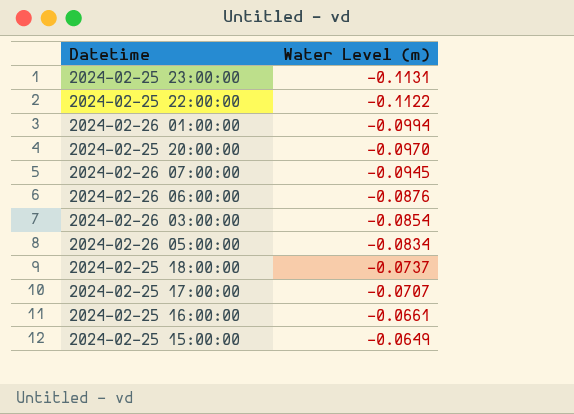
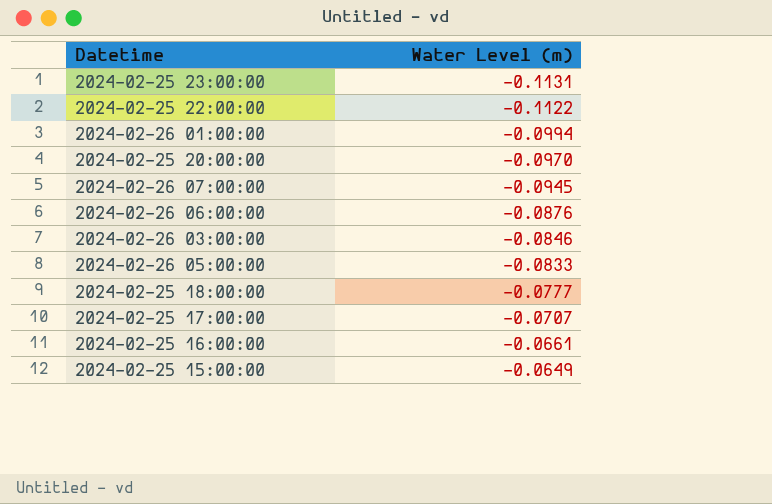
2024-02-26 03:00:00 | Water Level (m): -0.0854 -> -0.0846
2024-02-26 05:00:00 | Water Level (m): -0.0834 -> -0.0833
2024-02-25 18:00:00 | Water Level (m): -0.0737 -> -0.0777

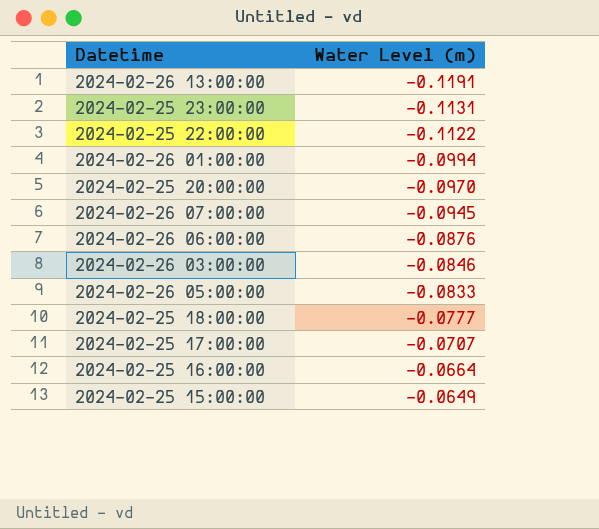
row 2024-02-26 13:00:00: none -> -0.1191
2024-02-25 16:00:00 | Water Level (m): -0.0661 -> -0.0664

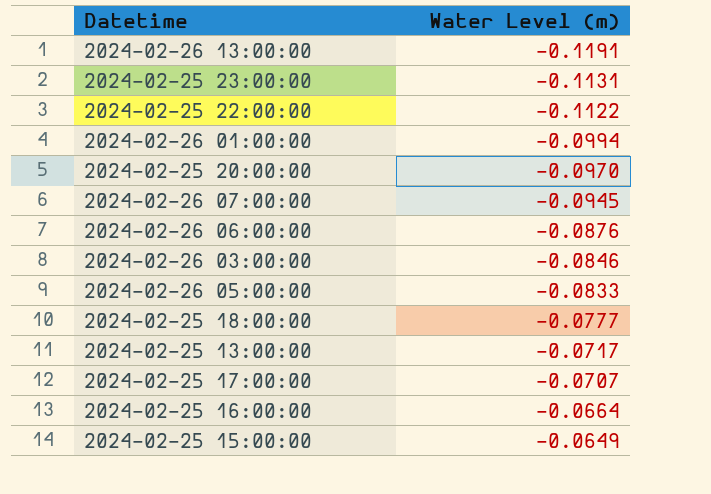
row 2024-02-25 13:00:00: none -> -0.0717

